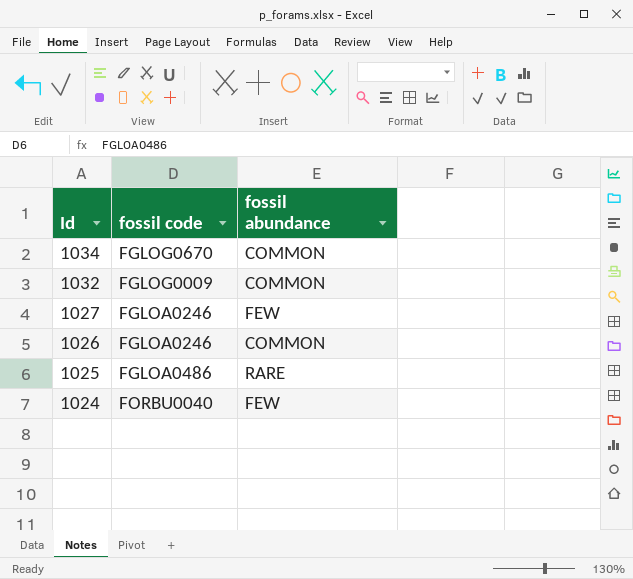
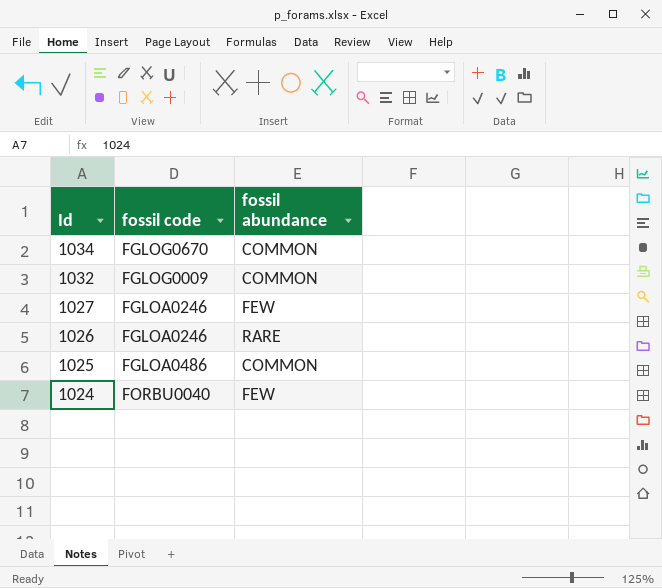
1026 | fossil abundance: COMMON -> RARE
1025 | fossil abundance: RARE -> COMMON

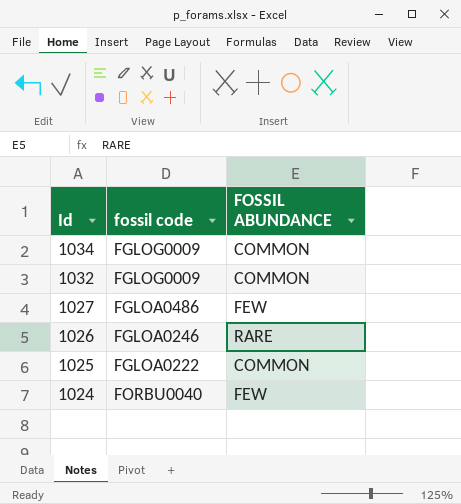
column name: fossil abundance -> FOSSIL ABUNDANCE
1034 | fossil code: FGLOG0670 -> FGLOG0009
1027 | fossil code: FGLOA0246 -> FGLOA0486
1025 | fossil code: FGLOA0486 -> FGLOA0222

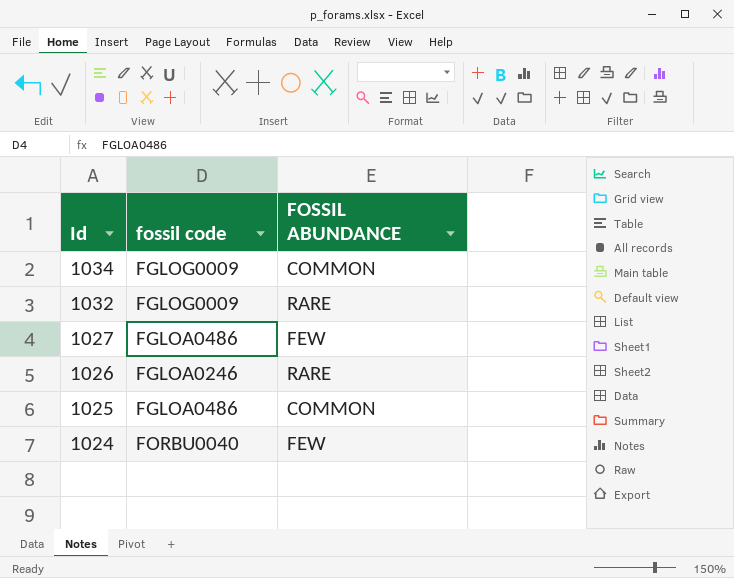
1032 | FOSSIL ABUNDANCE: COMMON -> RARE
1025 | fossil code: FGLOA0222 -> FGLOA0486

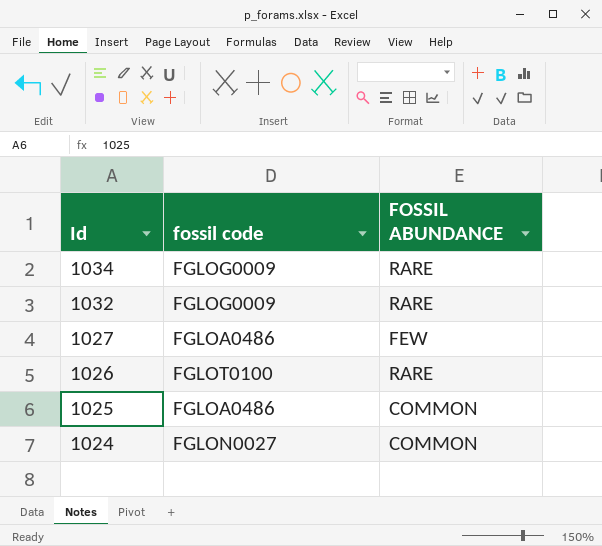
1034 | FOSSIL ABUNDANCE: COMMON -> RARE
1026 | fossil code: FGLOA0246 -> FGLOT0100
1024 | fossil code: FORBU0040 -> FGLON0027
1024 | FOSSIL ABUNDANCE: FEW -> COMMON

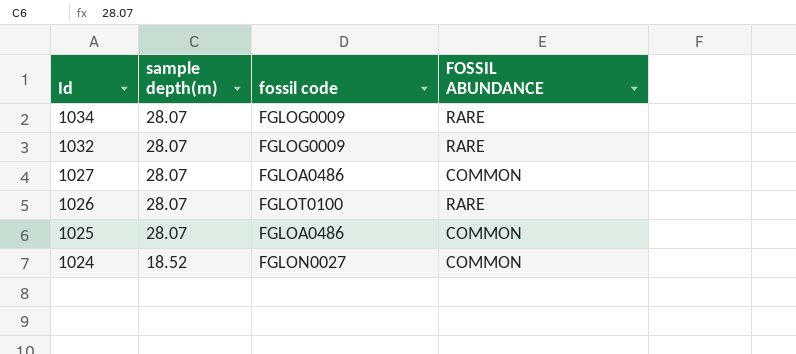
column sample depth(m) | position: none -> 2
1027 | FOSSIL ABUNDANCE: FEW -> COMMON

